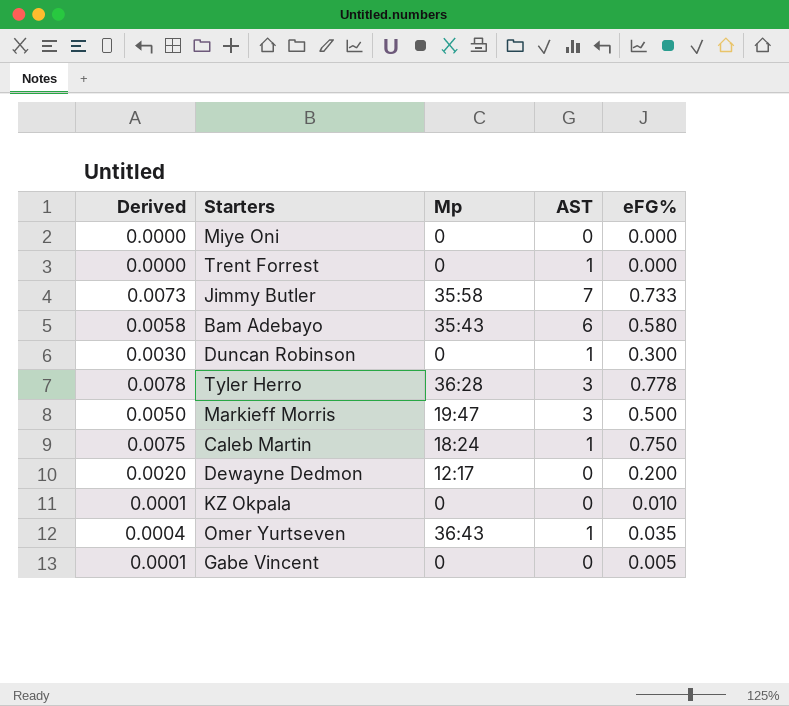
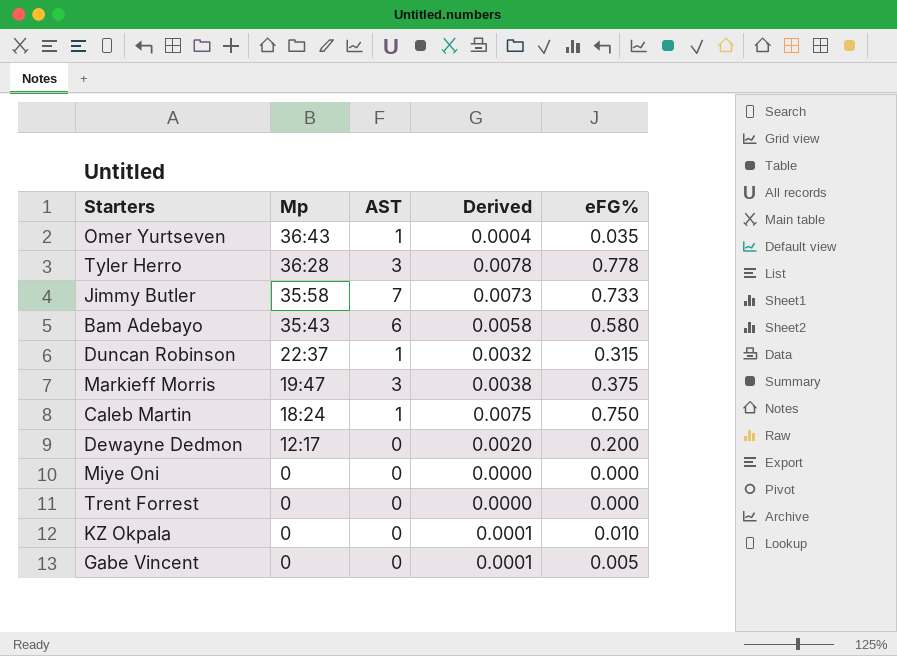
row order: none -> Mp descending
column Derived | position: 1 -> 4
Duncan Robinson | Mp: 0 -> 22:37
Duncan Robinson | Derived: 0.0030 -> 0.0032
Duncan Robinson | eFG%: 0.300 -> 0.315
Markieff Morris | Derived: 0.0050 -> 0.0038
Markieff Morris | eFG%: 0.500 -> 0.375
Trent Forrest | AST: 1 -> 0

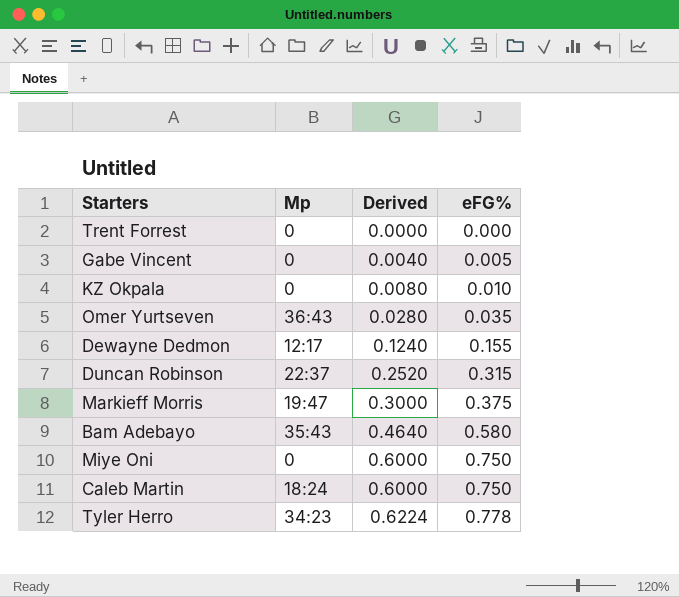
row order: Mp descending -> Derived ascending
column AST | position: 3 -> none
column Derived | formula: [eFG%] * 0.01 -> [eFG%] * 0.8
row Jimmy Butler: 35:58 | 7 | 0.0073 | 0.733 -> none
Dewayne Dedmon | eFG%: 0.200 -> 0.155
Miye Oni | eFG%: 0.000 -> 0.750
Tyler Herro | Mp: 36:28 -> 34:23

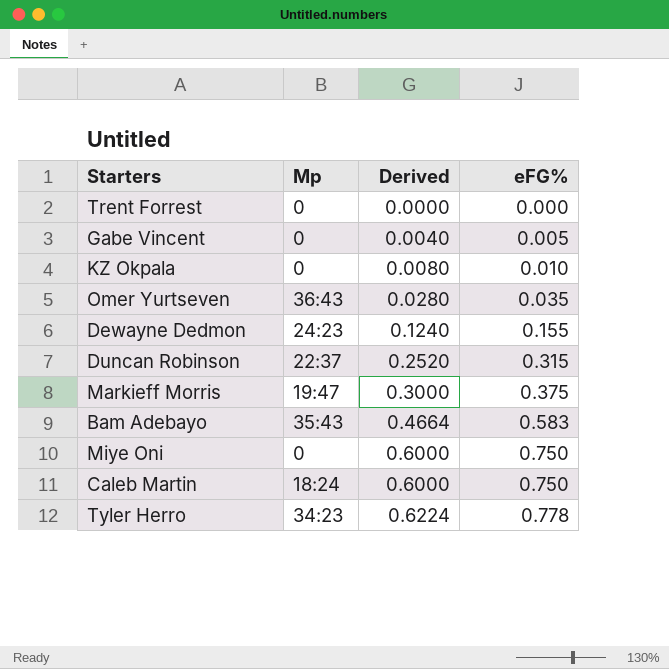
Dewayne Dedmon | Mp: 12:17 -> 24:23
Bam Adebayo | Derived: 0.4640 -> 0.4664
Bam Adebayo | eFG%: 0.580 -> 0.583

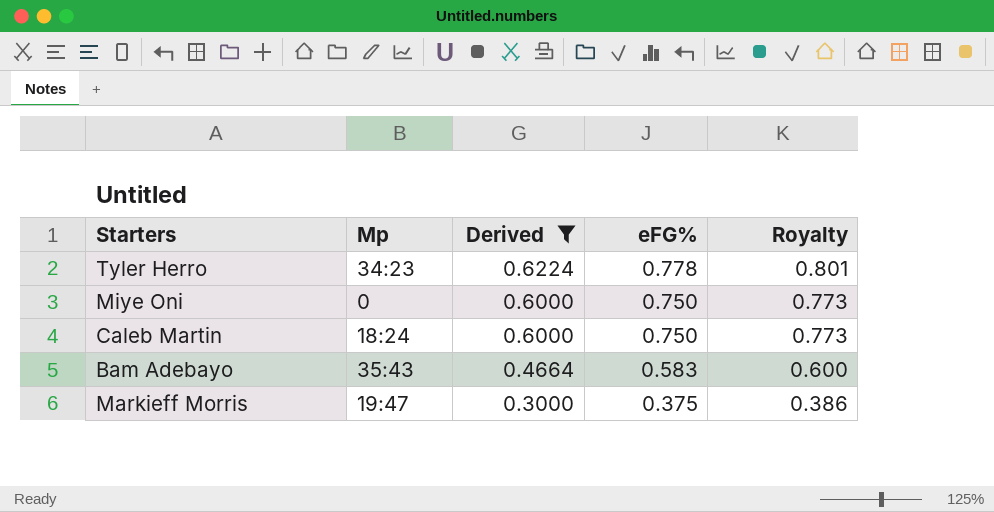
filter: none -> Derived >= 0.3000
row order: Derived ascending -> Derived descending
column Royalty | formula: none -> [eFG%] * 1.03

